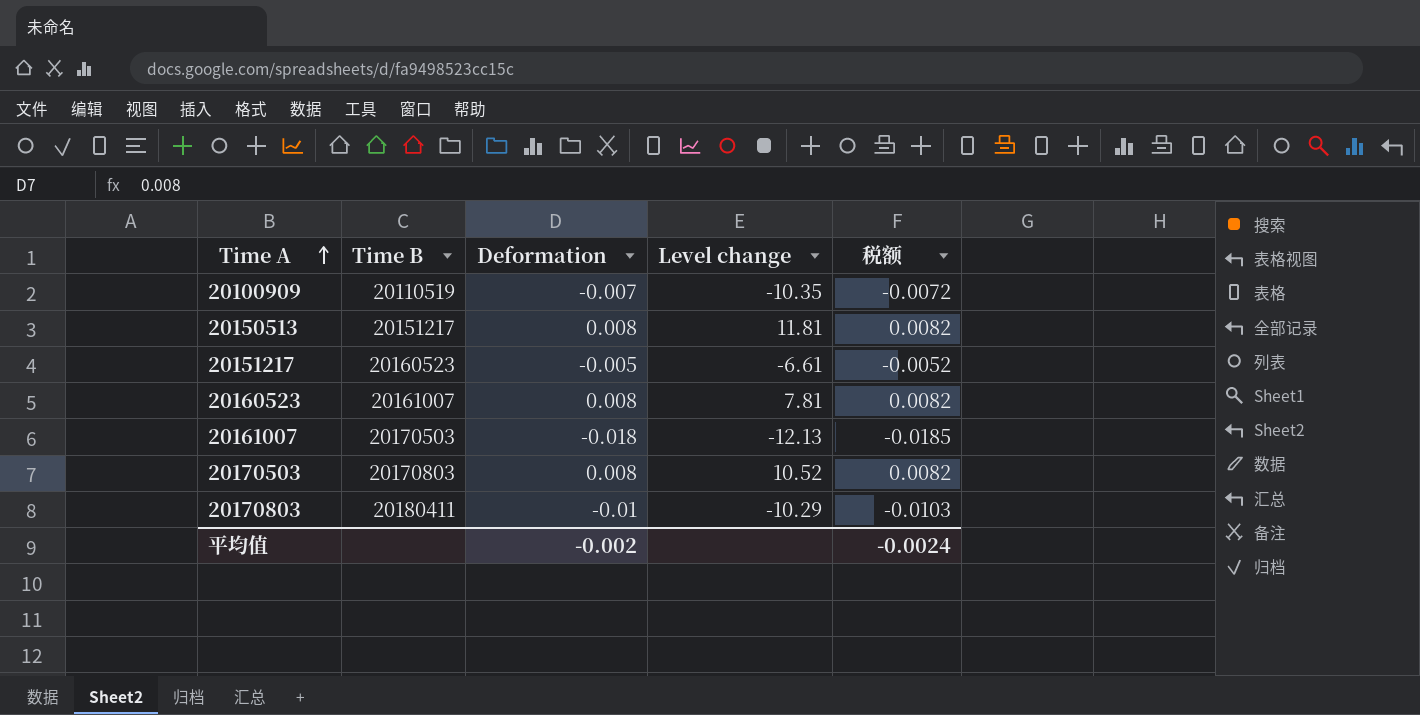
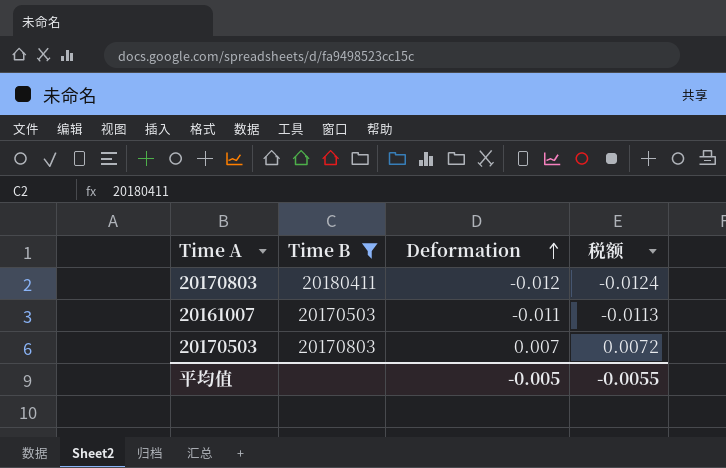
filter: none -> Time B >= 20170503
row order: Time A ascending -> Deformation ascending
column Level change | position: 4 -> none
20170803 | Deformation: -0.01 -> -0.012
20170803 | 税额: -0.0103 -> -0.0124
20161007 | Deformation: -0.018 -> -0.011
20161007 | 税额: -0.0185 -> -0.0113
20170503 | Deformation: 0.008 -> 0.007
20170503 | 税额: 0.0082 -> 0.0072
平均值 | Deformation: -0.002 -> -0.005
平均值 | 税额: -0.0024 -> -0.0055

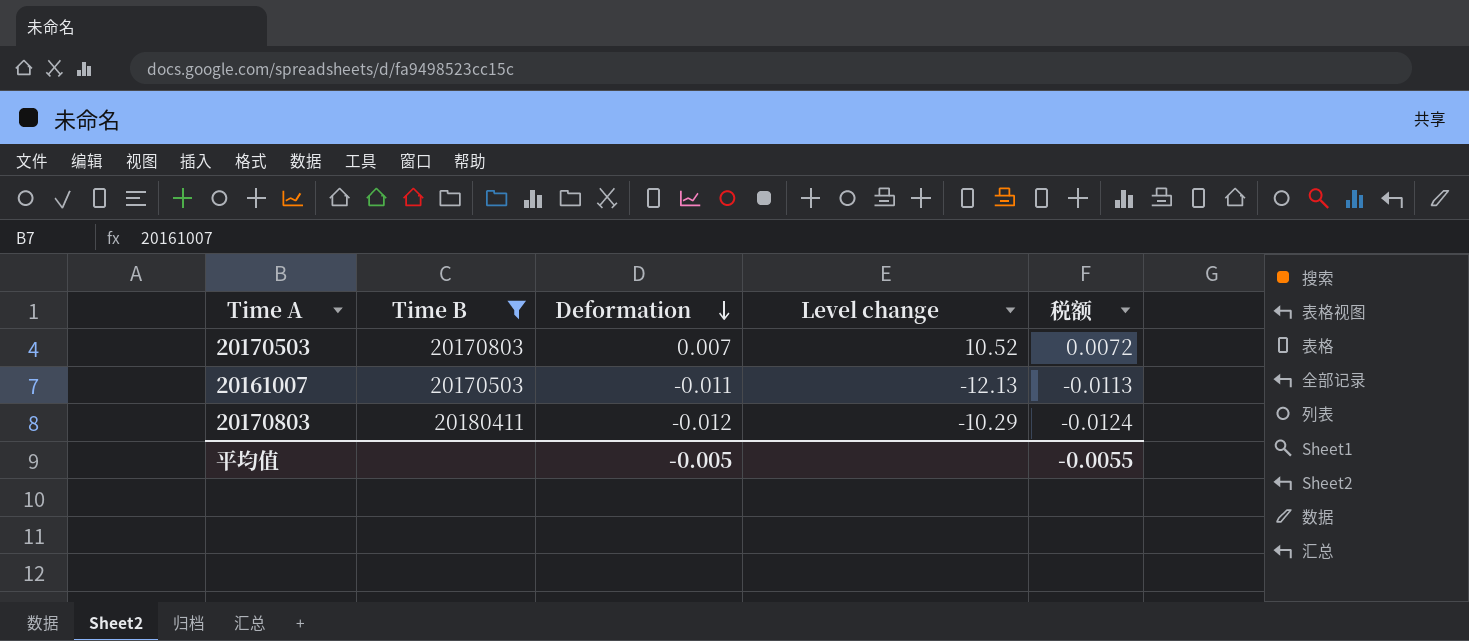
row order: Deformation ascending -> Deformation descending
column Level change | position: none -> 4

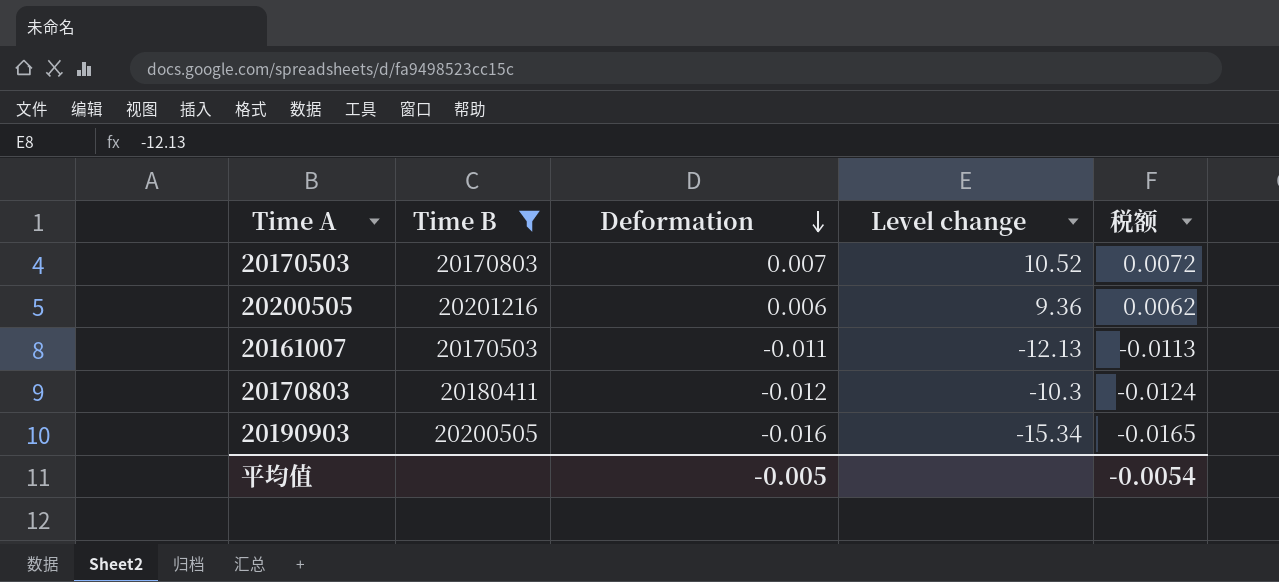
row 20200505: none -> 20201216 | 0.006 | 9.36 | 0.0062
20170803 | Level change: -10.29 -> -10.3
row 20190903: none -> 20200505 | -0.016 | -15.34 | -0.0165
平均值 | 税额: -0.0055 -> -0.0054

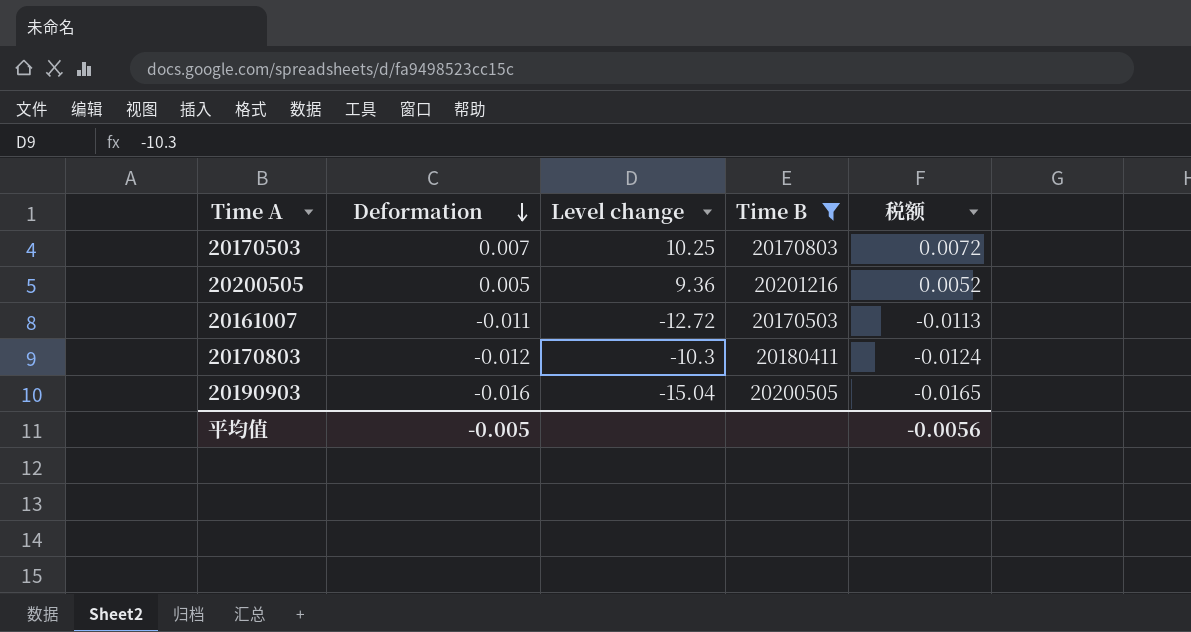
column Time B | position: 2 -> 4
20170503 | Level change: 10.52 -> 10.25
20200505 | Deformation: 0.006 -> 0.005
20200505 | 税额: 0.0062 -> 0.0052
20161007 | Level change: -12.13 -> -12.72
20190903 | Level change: -15.34 -> -15.04
平均值 | 税额: -0.0054 -> -0.0056

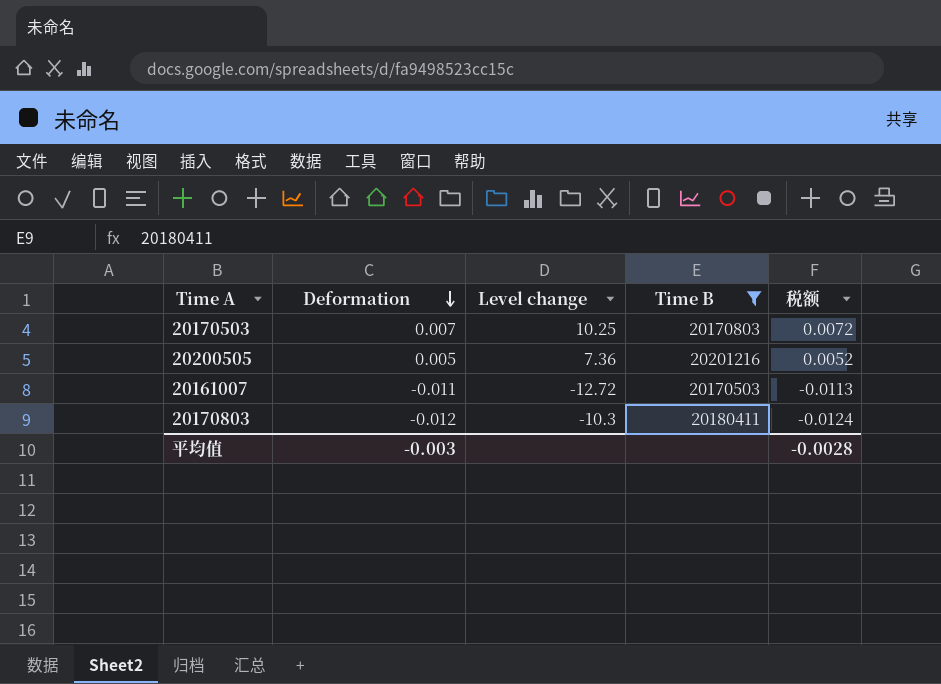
row 20190903: -0.016 | -15.04 | 20200505 | -0.0165 -> none
20200505 | Level change: 9.36 -> 7.36
平均值 | Deformation: -0.005 -> -0.003
平均值 | 税额: -0.0056 -> -0.0028

